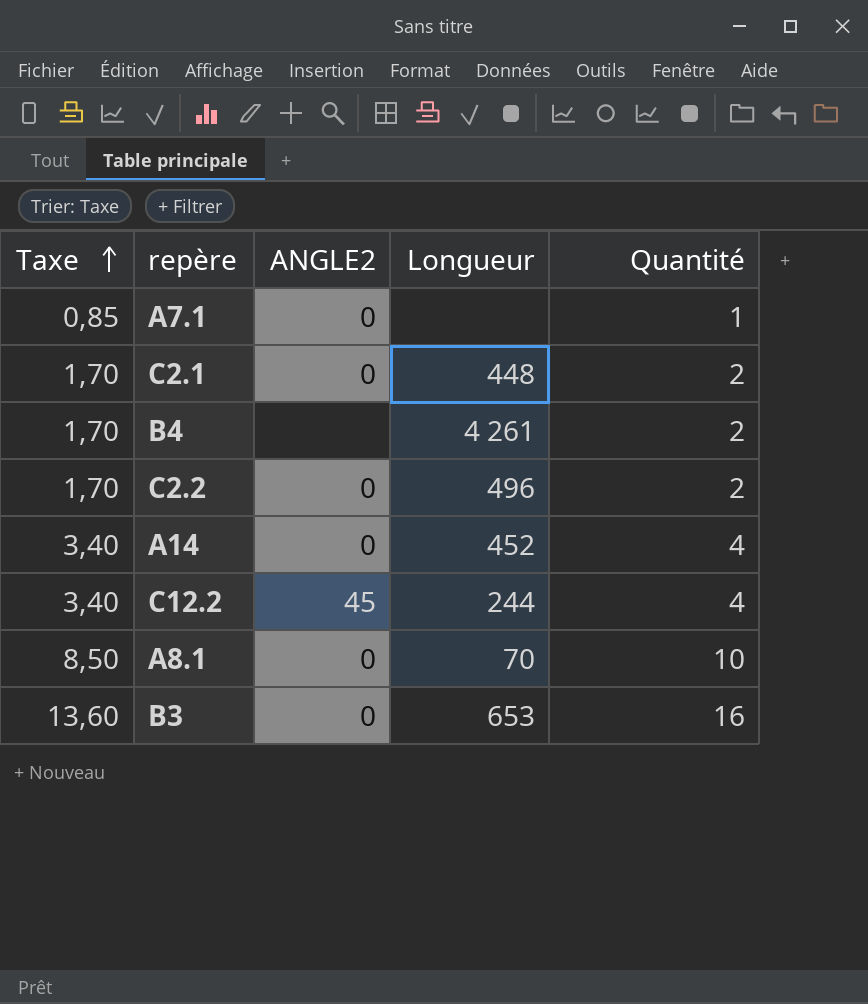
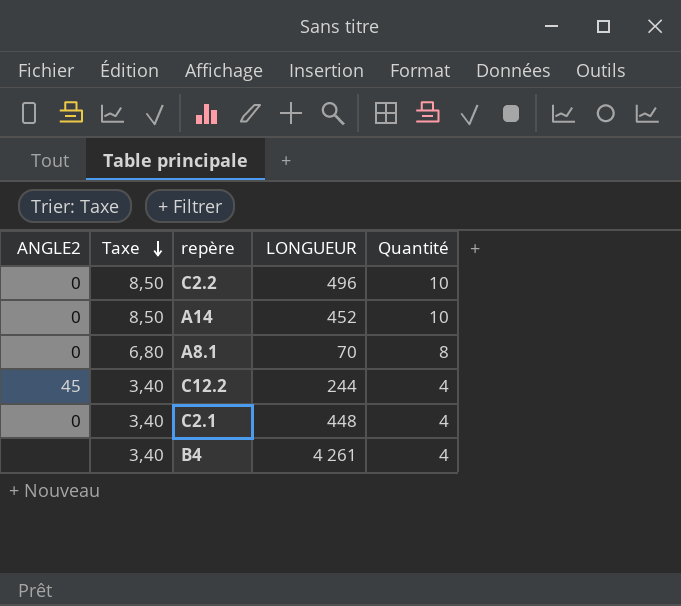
row order: Taxe ascending -> Taxe descending
column ANGLE2 | position: 3 -> 1
column name: Longueur -> LONGUEUR
row A7.1: 0,85 | 0 | none | 1 -> none
row B3: 13,60 | 0 | 653 | 16 -> none
C2.2 | Taxe: 1,70 -> 8,50
C2.2 | Quantité: 2 -> 10
A14 | Taxe: 3,40 -> 8,50
A14 | Quantité: 4 -> 10
A8.1 | Taxe: 8,50 -> 6,80
A8.1 | Quantité: 10 -> 8
C2.1 | Taxe: 1,70 -> 3,40
C2.1 | Quantité: 2 -> 4
B4 | Taxe: 1,70 -> 3,40
B4 | Quantité: 2 -> 4

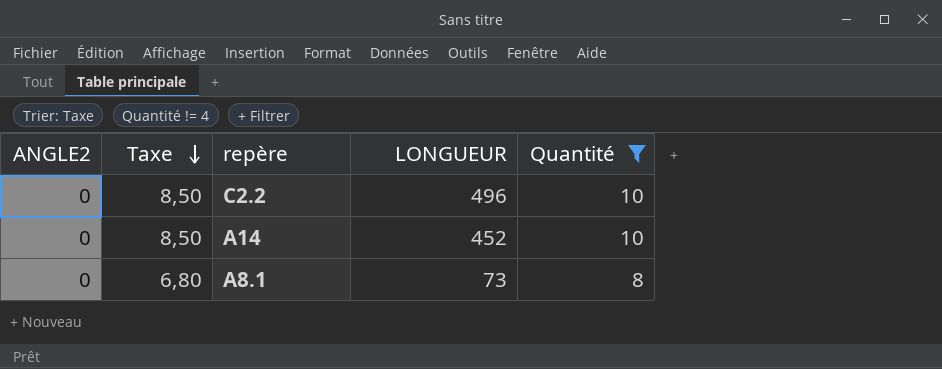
filter: none -> Quantité != 4
A8.1 | LONGUEUR: 70 -> 73

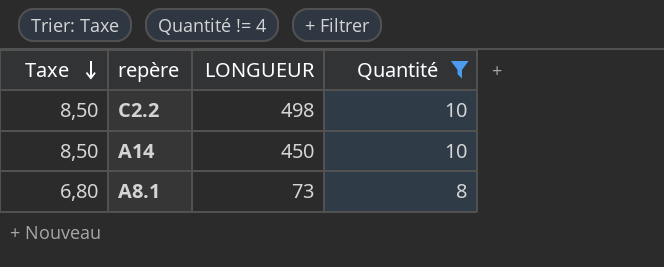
column ANGLE2 | position: 1 -> none
C2.2 | LONGUEUR: 496 -> 498
A14 | LONGUEUR: 452 -> 450

